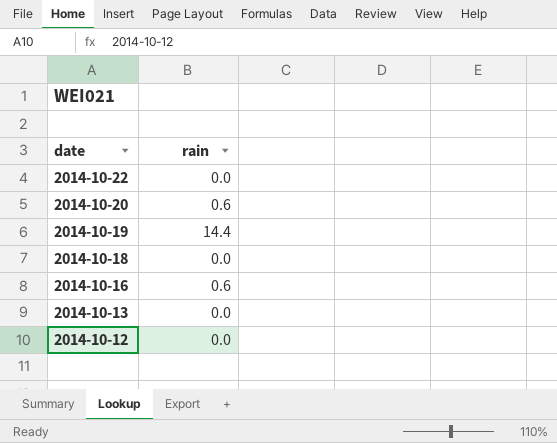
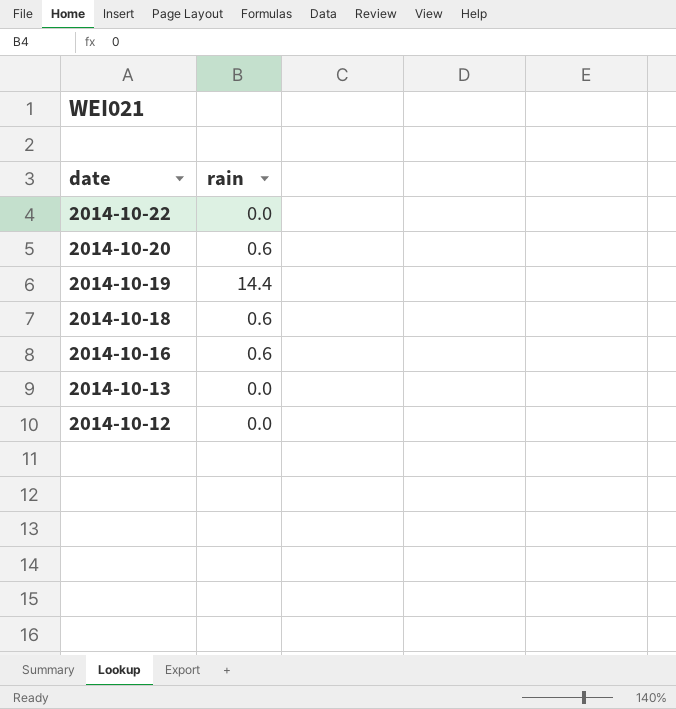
2014-10-18 | rain: 0.0 -> 0.6

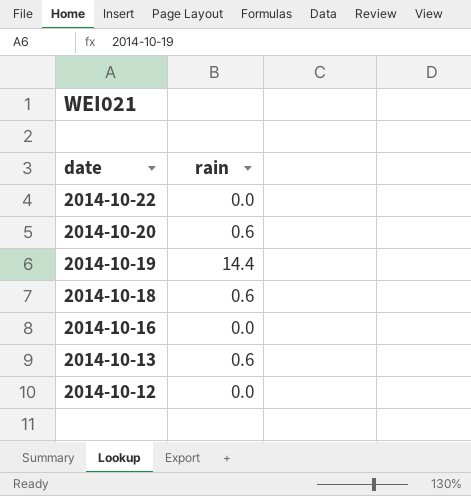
2014-10-16 | rain: 0.6 -> 0.0
2014-10-13 | rain: 0.0 -> 0.6

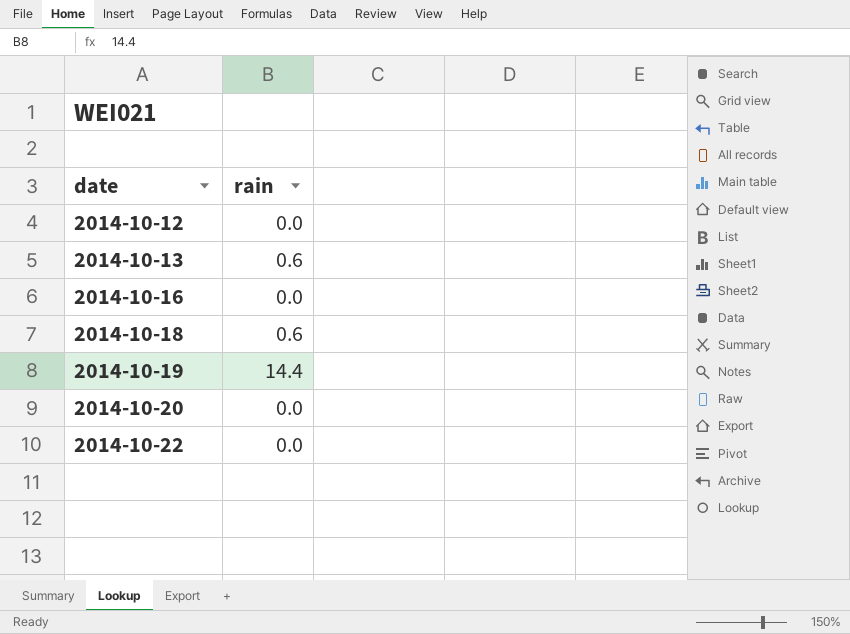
row order: date descending -> date ascending
2014-10-20 | rain: 0.6 -> 0.0

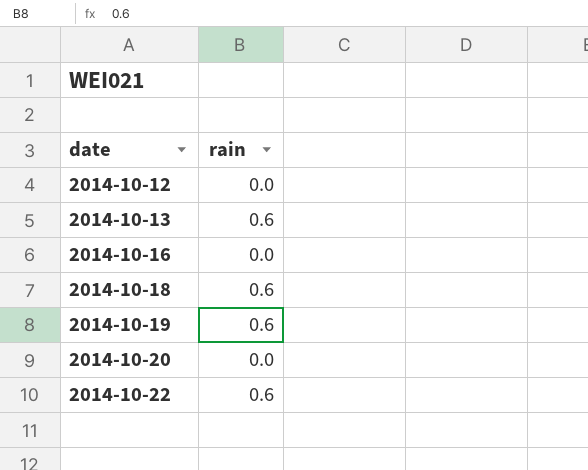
2014-10-19 | rain: 14.4 -> 0.6
2014-10-22 | rain: 0.0 -> 0.6

